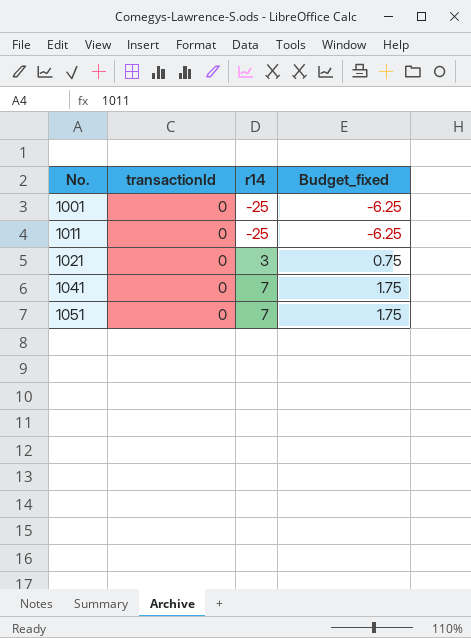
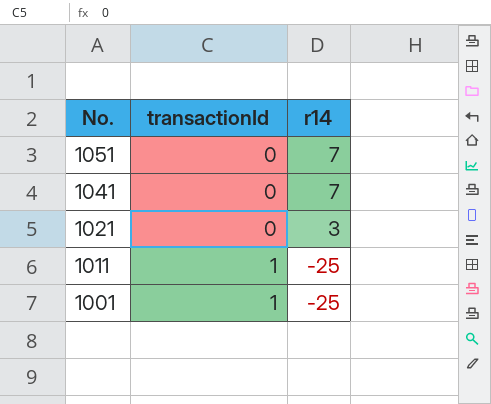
row order: No. ascending -> No. descending
column Budget_fixed | formula: [r14] * 0.25 -> none
1011 | transactionId: 0 -> 1
1001 | transactionId: 0 -> 1

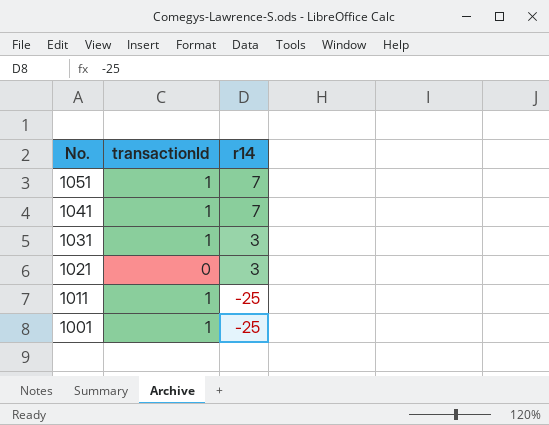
1051 | transactionId: 0 -> 1
1041 | transactionId: 0 -> 1
row 1031: none -> 1 | 3

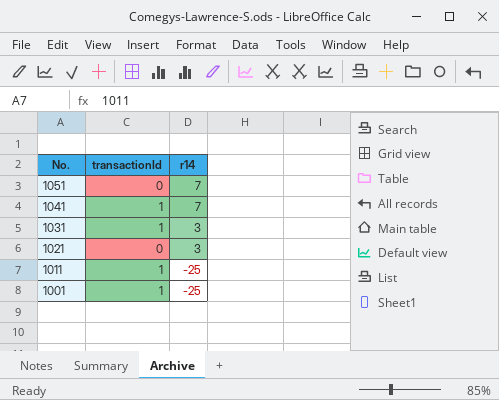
1051 | transactionId: 1 -> 0

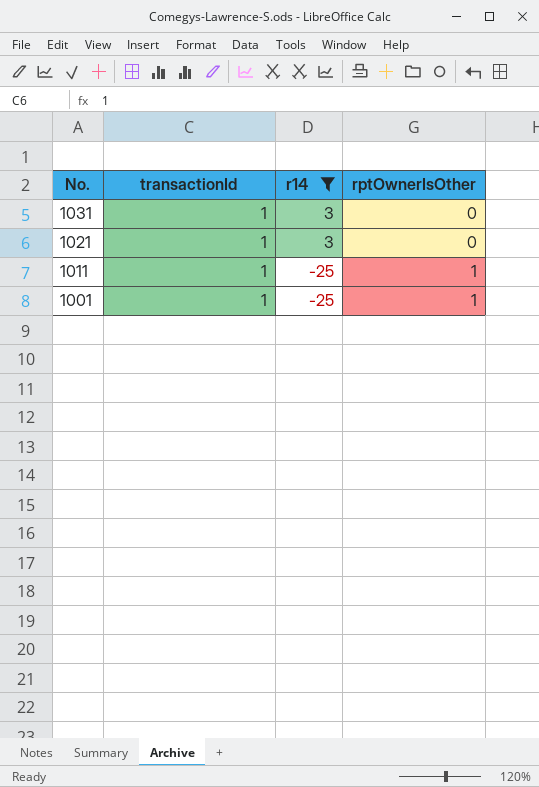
filter: none -> r14 != 7
column rptOwnerIsOther | position: none -> 4
1021 | transactionId: 0 -> 1

